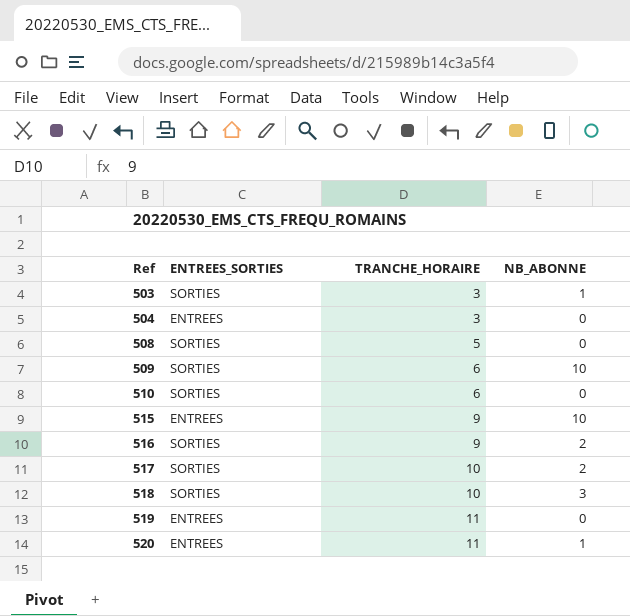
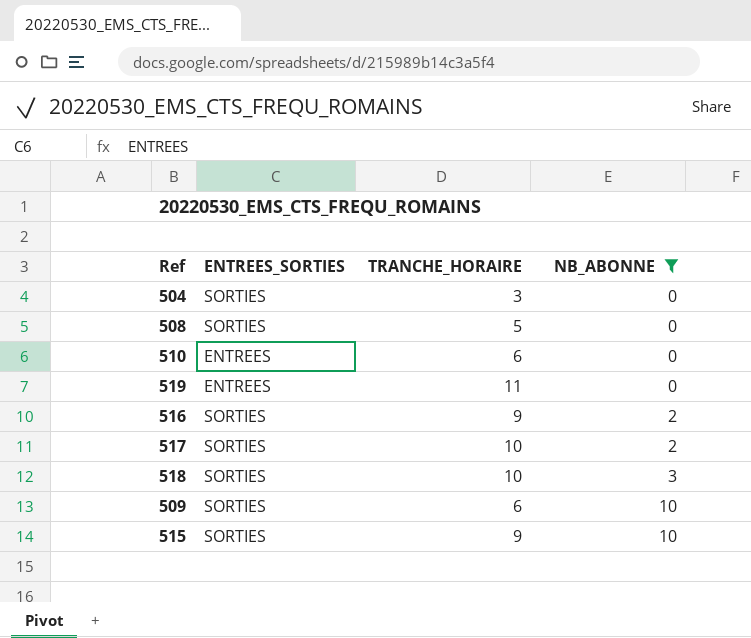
filter: none -> NB_ABONNE != 1
row order: Ref ascending -> NB_ABONNE ascending
504 | ENTREES_SORTIES: ENTREES -> SORTIES
510 | ENTREES_SORTIES: SORTIES -> ENTREES
515 | ENTREES_SORTIES: ENTREES -> SORTIES

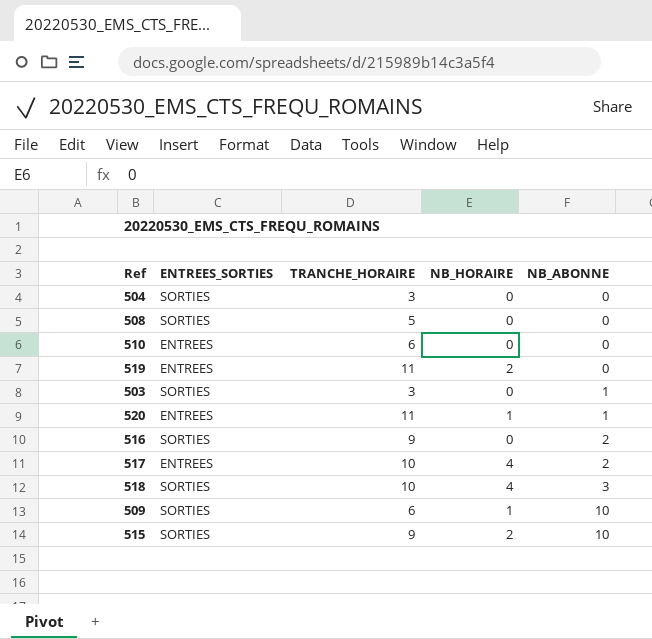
filter: NB_ABONNE != 1 -> none
column NB_HORAIRE | position: none -> 4
517 | ENTREES_SORTIES: SORTIES -> ENTREES

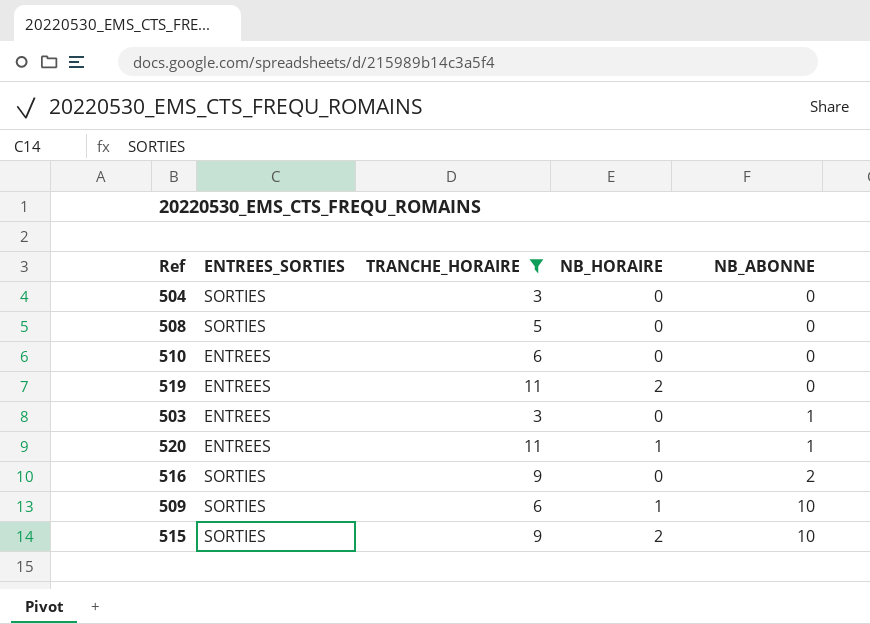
filter: none -> TRANCHE_HORAIRE != 10
503 | ENTREES_SORTIES: SORTIES -> ENTREES

